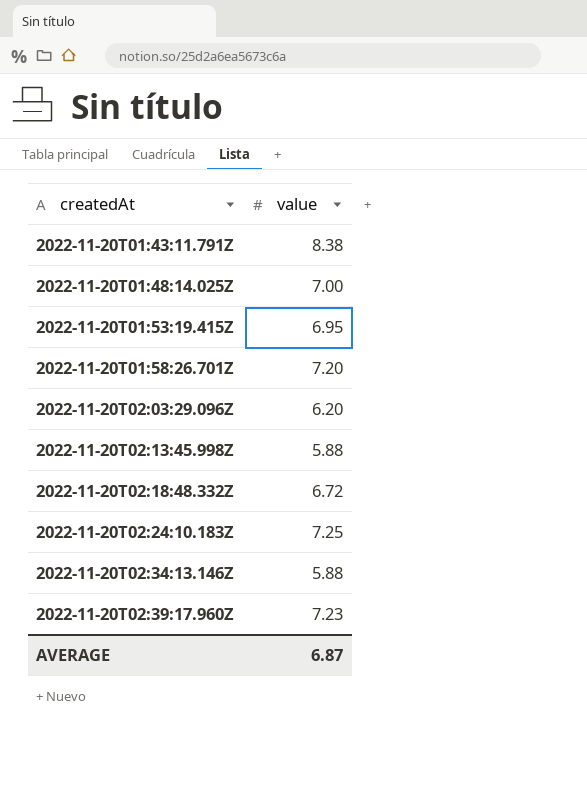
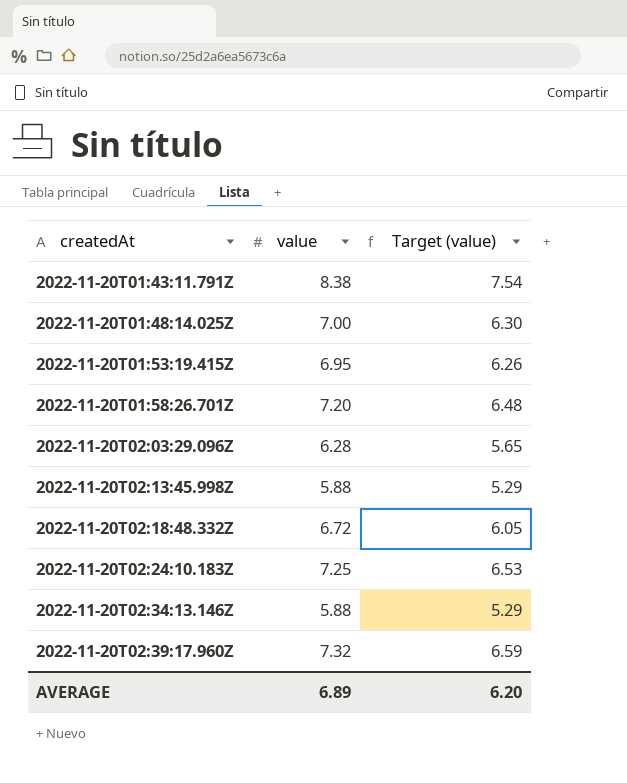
column Target (value) | formula: none -> [value] * 0.9
2022-11-20T02:03:29.096Z | value: 6.20 -> 6.28
2022-11-20T02:39:17.960Z | value: 7.23 -> 7.32
AVERAGE | value: 6.87 -> 6.89

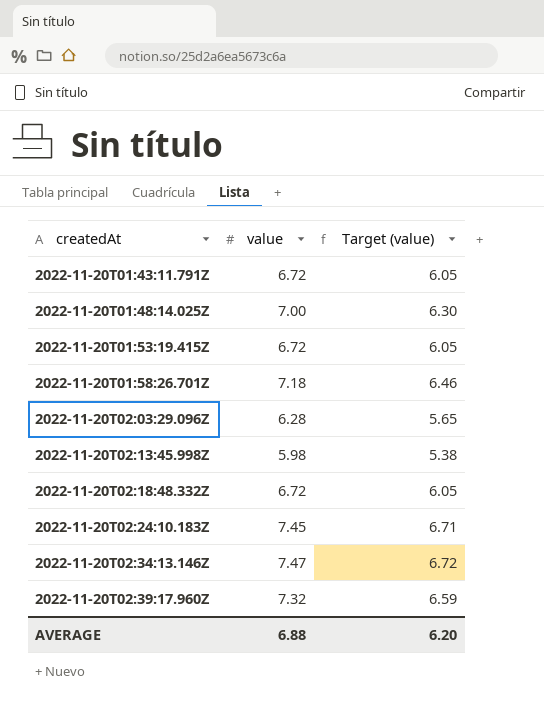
2022-11-20T01:43:11.791Z | value: 8.38 -> 6.72
2022-11-20T01:43:11.791Z | Target (value): 7.54 -> 6.05
2022-11-20T01:53:19.415Z | value: 6.95 -> 6.72
2022-11-20T01:53:19.415Z | Target (value): 6.26 -> 6.05
2022-11-20T01:58:26.701Z | value: 7.20 -> 7.18
2022-11-20T01:58:26.701Z | Target (value): 6.48 -> 6.46
2022-11-20T02:13:45.998Z | value: 5.88 -> 5.98
2022-11-20T02:13:45.998Z | Target (value): 5.29 -> 5.38
2022-11-20T02:24:10.183Z | value: 7.25 -> 7.45
2022-11-20T02:24:10.183Z | Target (value): 6.53 -> 6.71
2022-11-20T02:34:13.146Z | value: 5.88 -> 7.47
2022-11-20T02:34:13.146Z | Target (value): 5.29 -> 6.72
AVERAGE | value: 6.89 -> 6.88

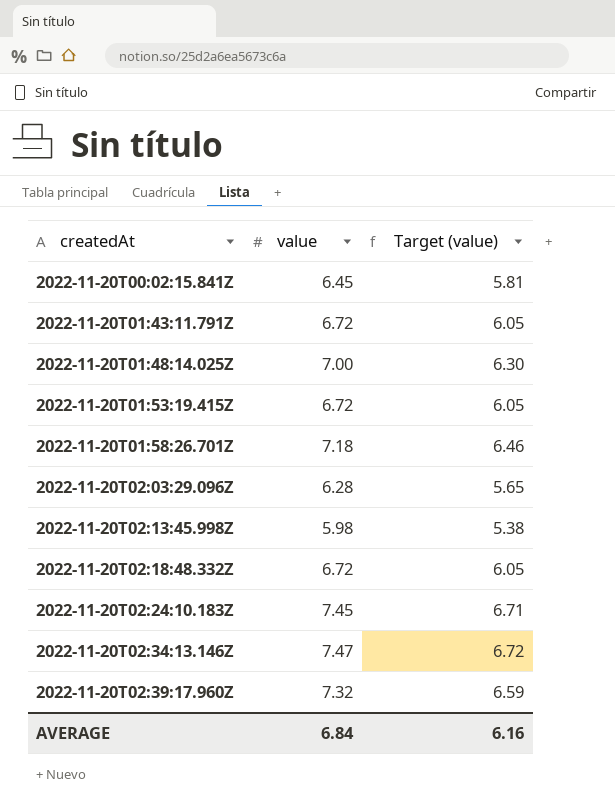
row 2022-11-20T00:02:15.841Z: none -> 6.45 | 5.81
AVERAGE | value: 6.88 -> 6.84
AVERAGE | Target (value): 6.20 -> 6.16

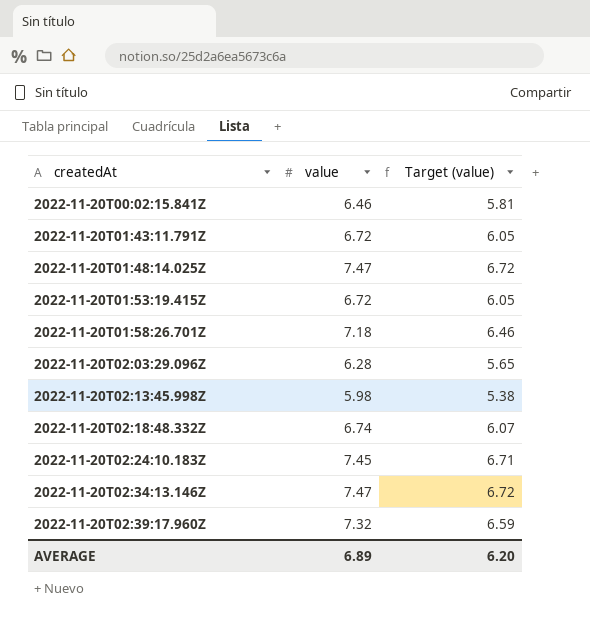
2022-11-20T00:02:15.841Z | value: 6.45 -> 6.46
2022-11-20T01:48:14.025Z | value: 7.00 -> 7.47
2022-11-20T01:48:14.025Z | Target (value): 6.30 -> 6.72
2022-11-20T02:18:48.332Z | value: 6.72 -> 6.74
2022-11-20T02:18:48.332Z | Target (value): 6.05 -> 6.07
AVERAGE | value: 6.84 -> 6.89
AVERAGE | Target (value): 6.16 -> 6.20

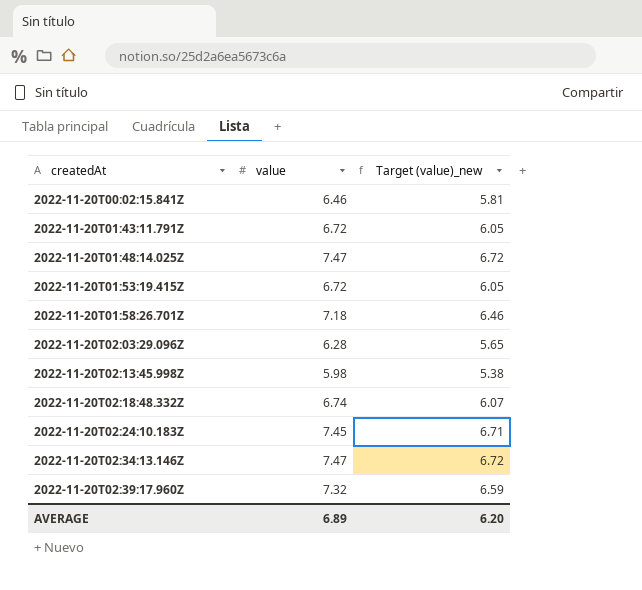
column name: Target (value) -> Target (value)_new

